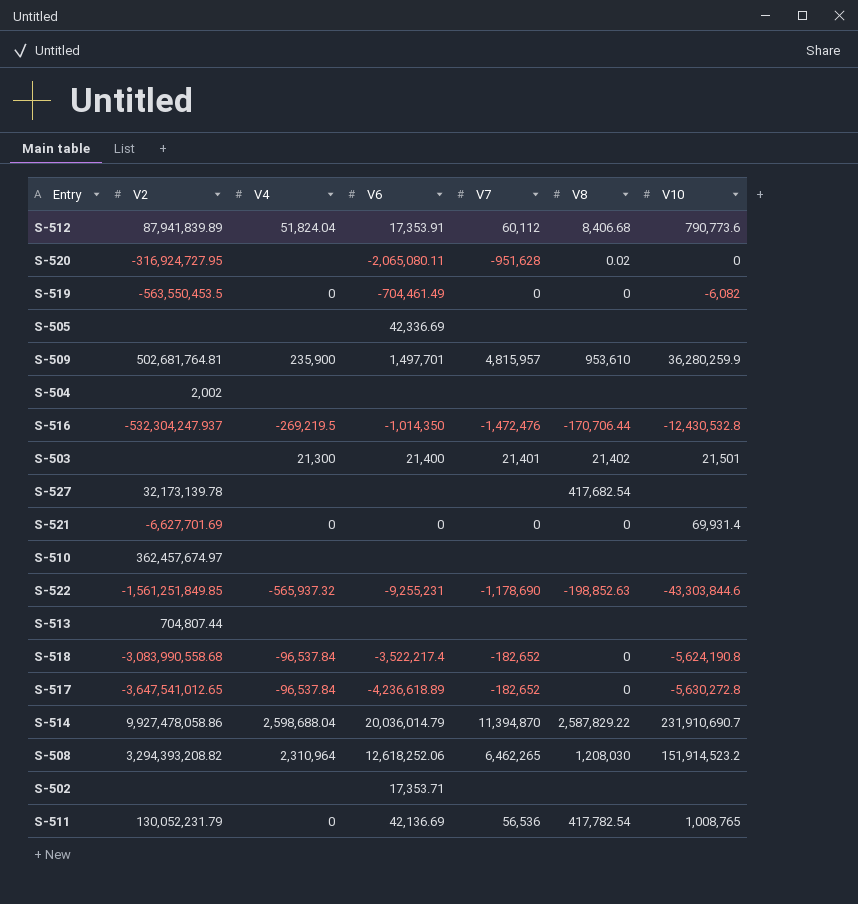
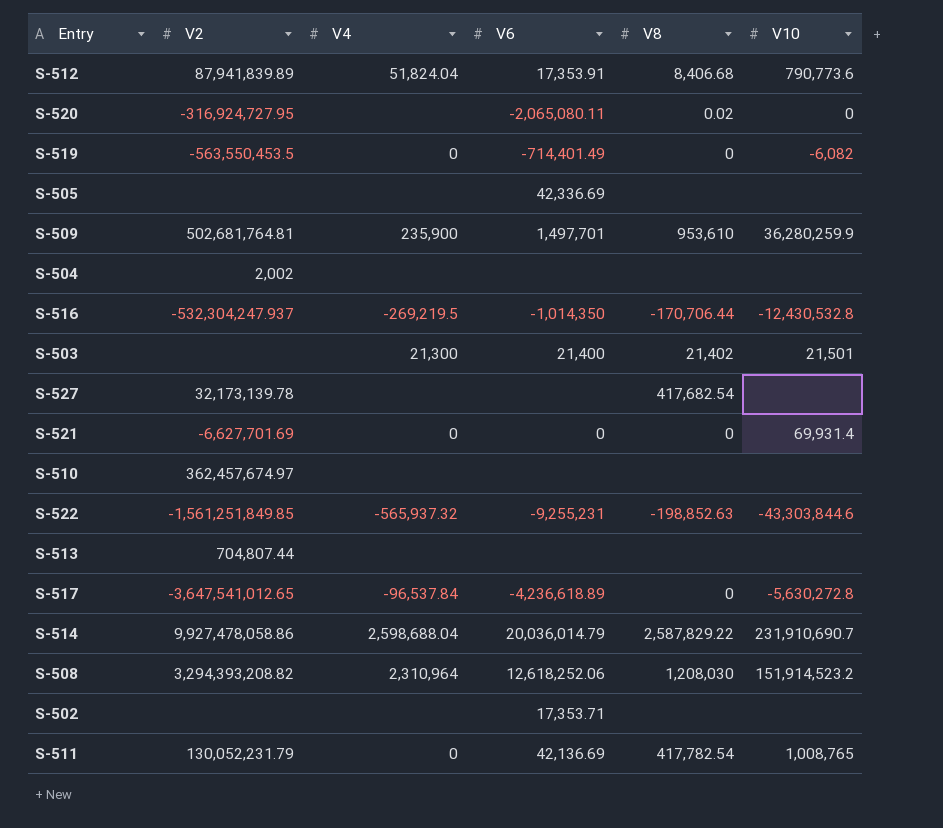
column V7 | position: 5 -> none
row S-518: -3,083,990,558.68 | -96,537.84 | -3,522,217.4 | -182,652 | 0 | -5,624,190.8 -> none
S-519 | V6: -704,461.49 -> -714,401.49

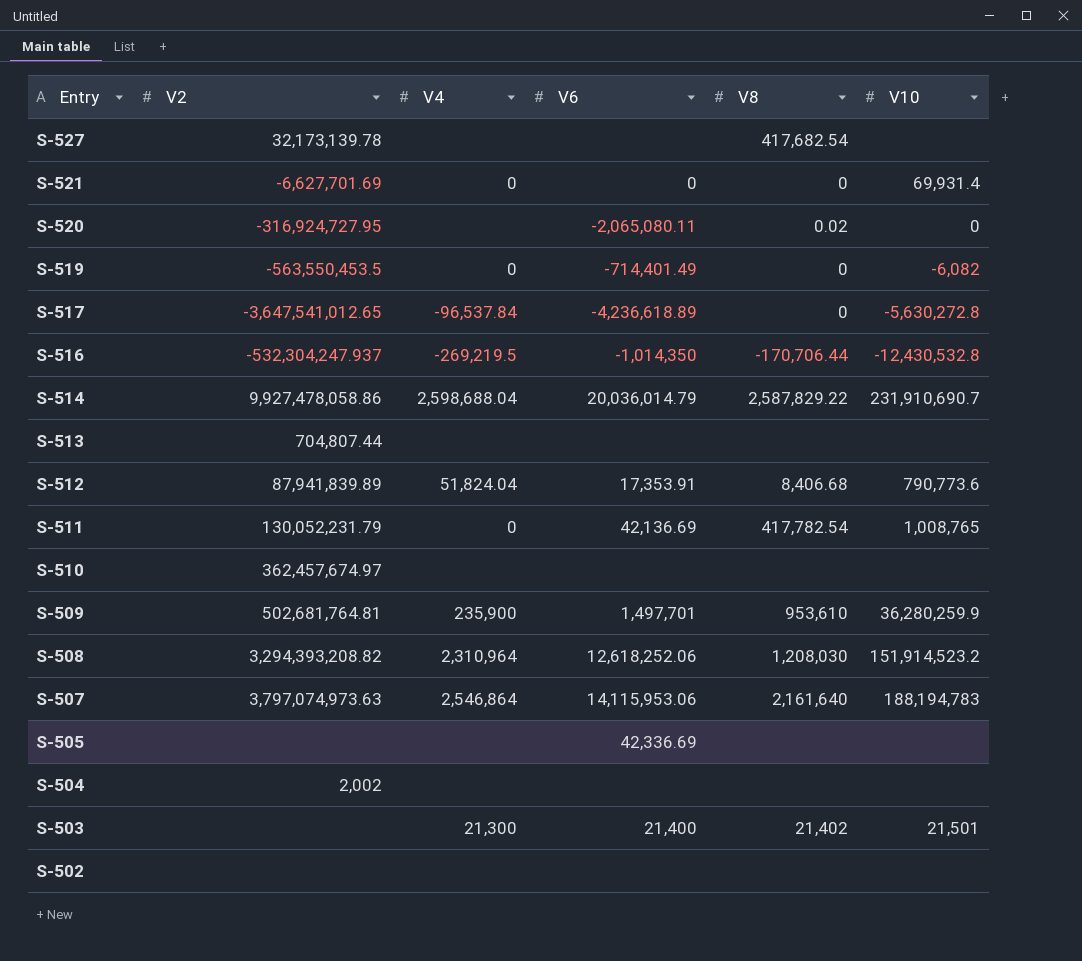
row order: none -> Entry descending
row S-522: -1,561,251,849.85 | -565,937.32 | -9,255,231 | -198,852.63 | -43,303,844.6 -> none
row S-507: none -> 3,797,074,973.63 | 2,546,864 | 14,115,953.06 | 2,161,640 | 188,194,783
S-502 | V6: 17,353.71 -> none

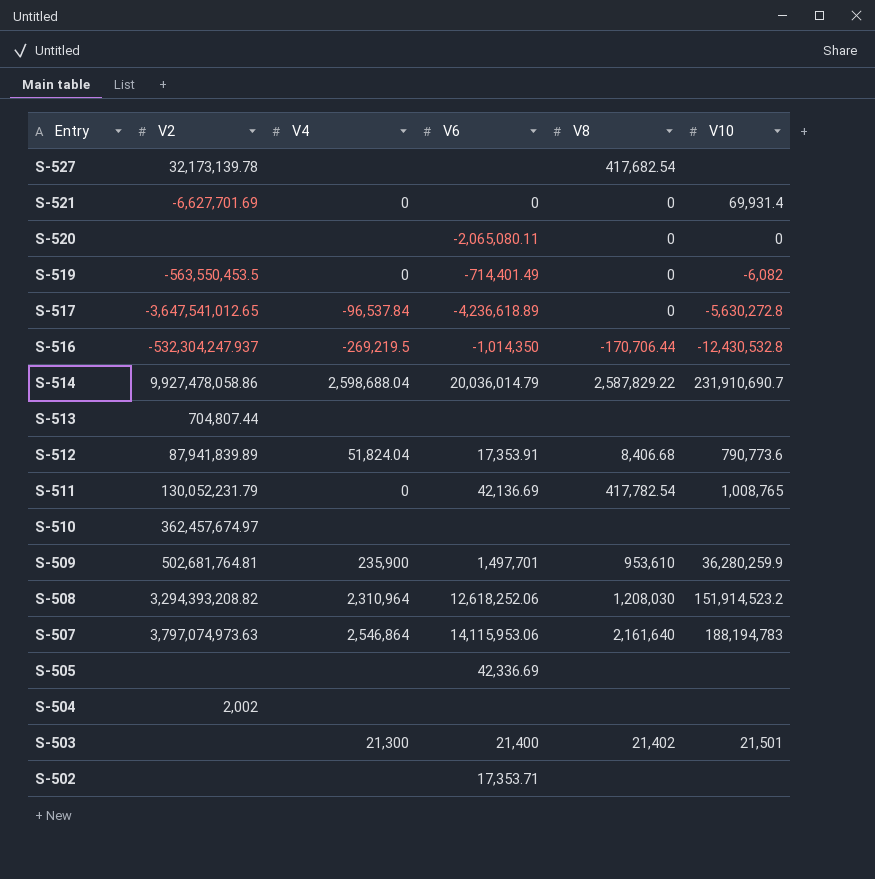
S-520 | V2: -316,924,727.95 -> none
S-520 | V8: 0.02 -> 0
S-502 | V6: none -> 17,353.71

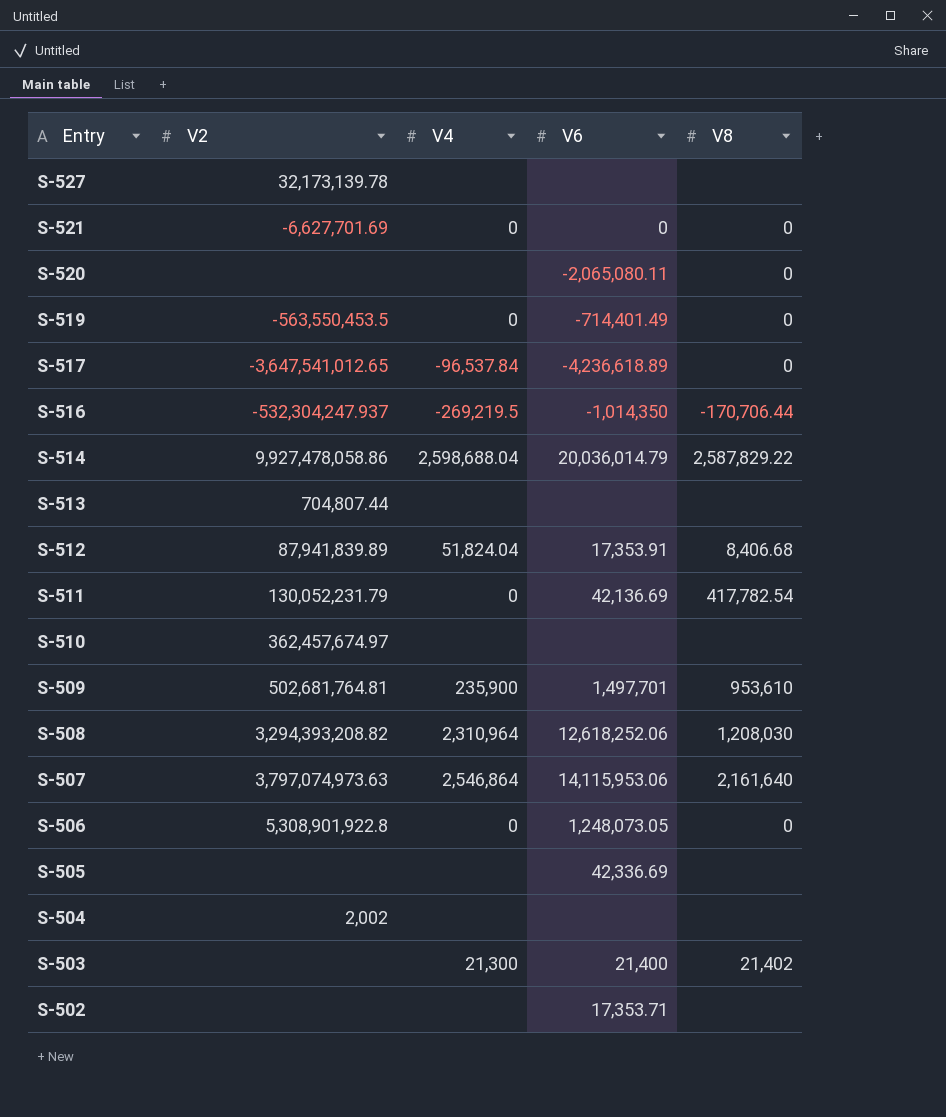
column V10 | position: 6 -> none
S-527 | V8: 417,682.54 -> none
row S-506: none -> 5,308,901,922.8 | 0 | 1,248,073.05 | 0

